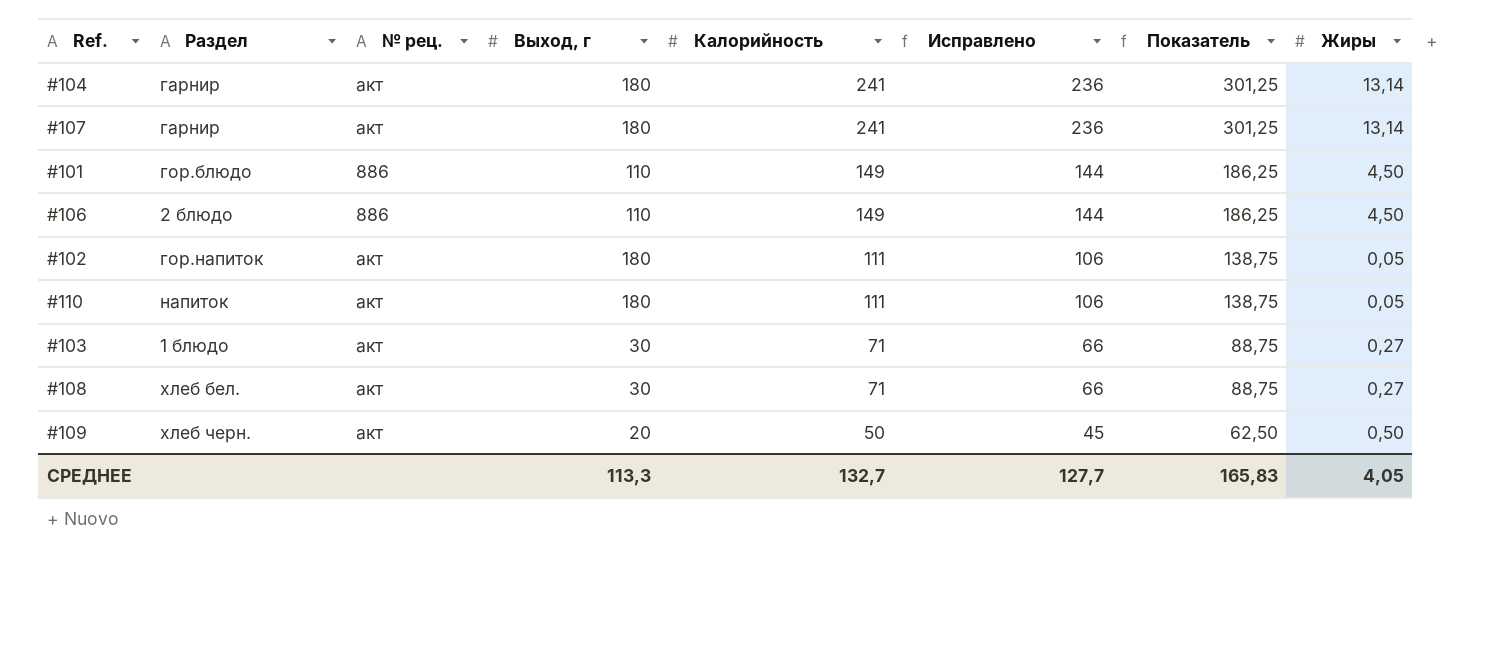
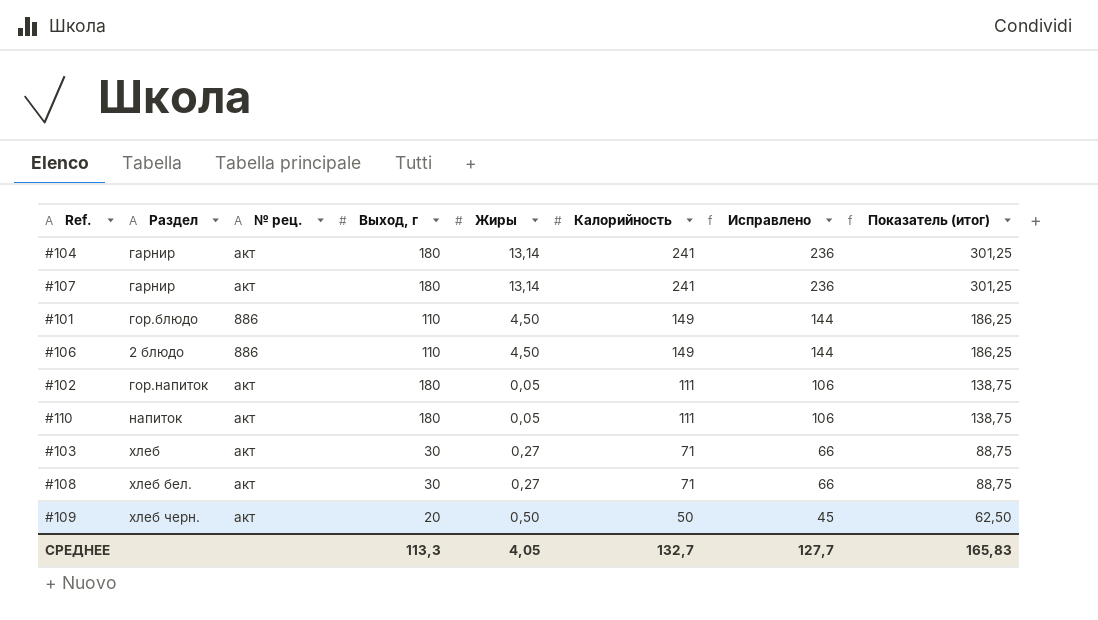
column Жиры | position: 8 -> 5
column name: Показатель -> Показатель (итог)
#103 | Раздел: 1 блюдо -> хлеб

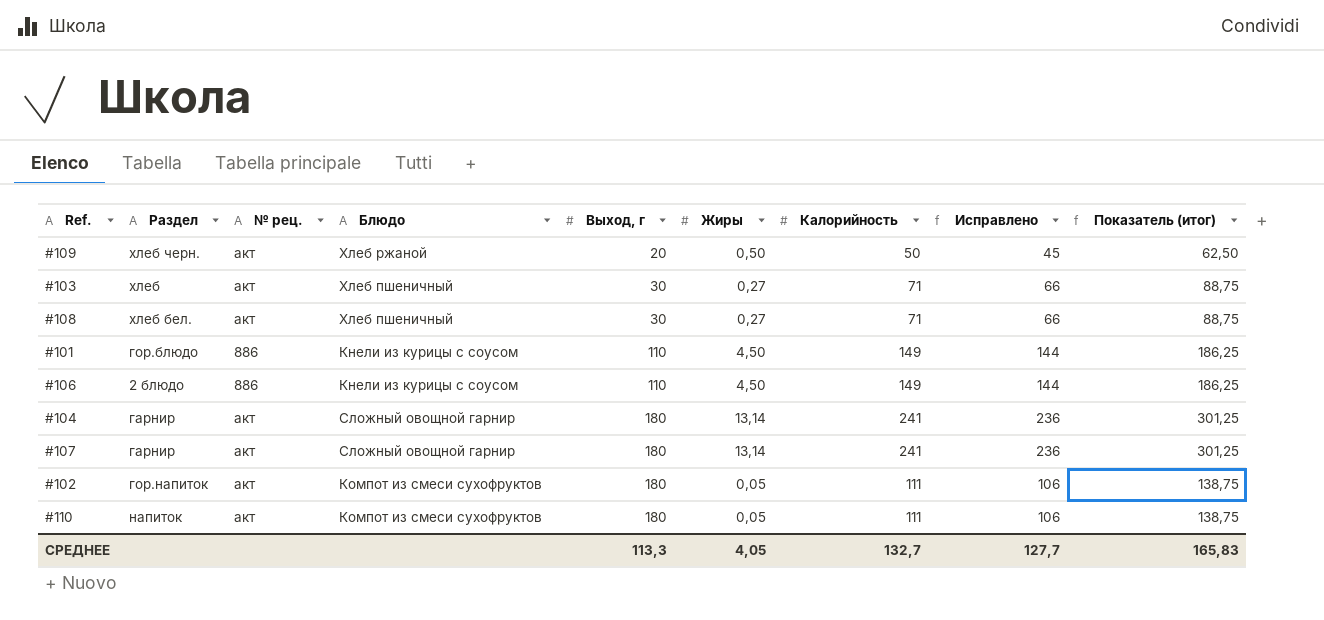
row order: Калорийность descending -> Выход, г ascending
column Блюдо | position: none -> 4

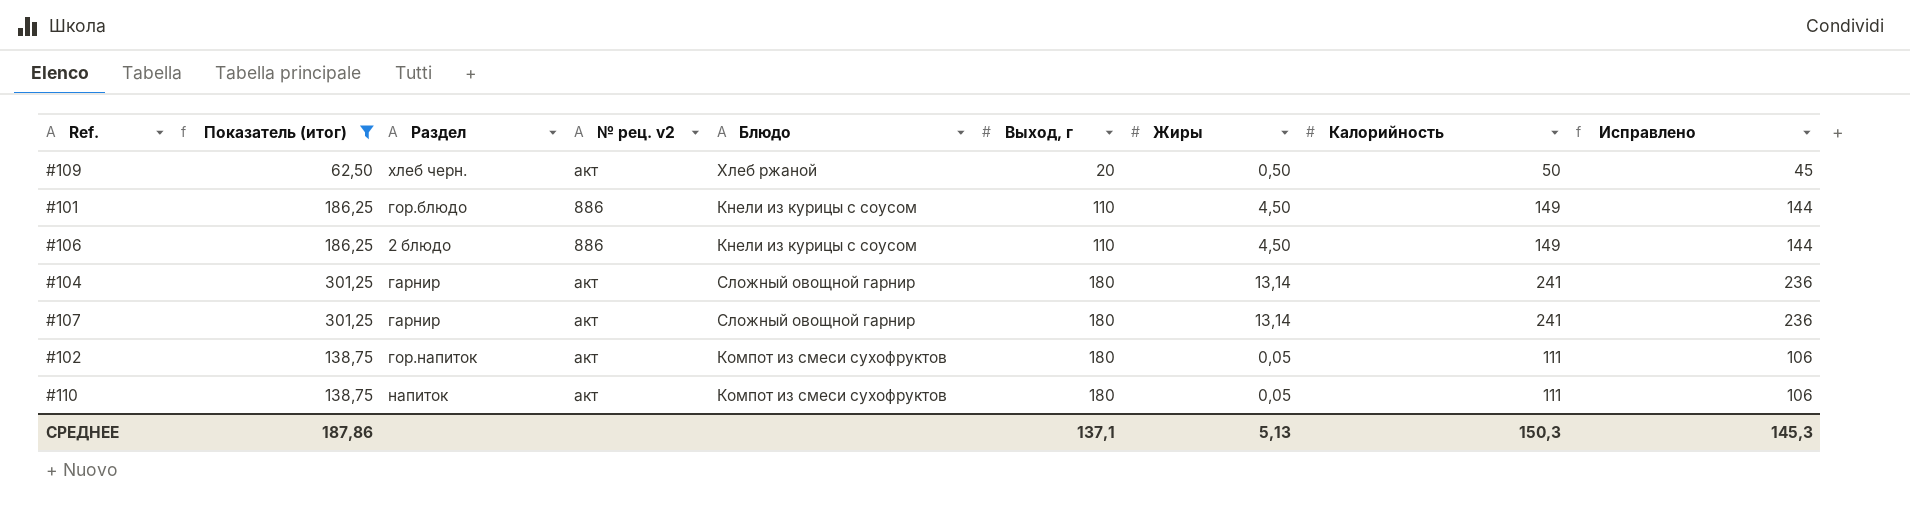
filter: none -> Показатель (итог) != 88,75
column Показатель (итог) | position: 9 -> 2
column name: № рец. -> № рец. v2
СРЕДНЕЕ | Показатель (итог): 165,83 -> 187,86
СРЕДНЕЕ | Выход, г: 113,3 -> 137,1
СРЕДНЕЕ | Жиры: 4,05 -> 5,13
СРЕДНЕЕ | Калорийность: 132,7 -> 150,3
СРЕДНЕЕ | Исправлено: 127,7 -> 145,3

